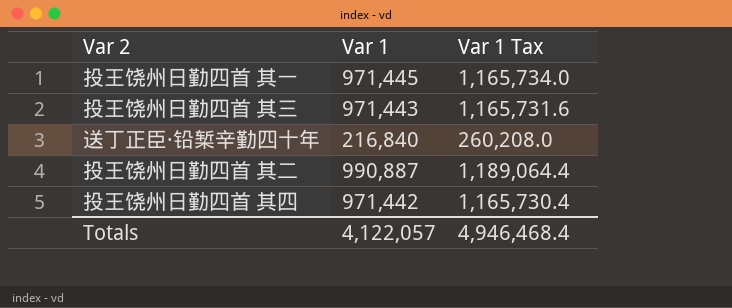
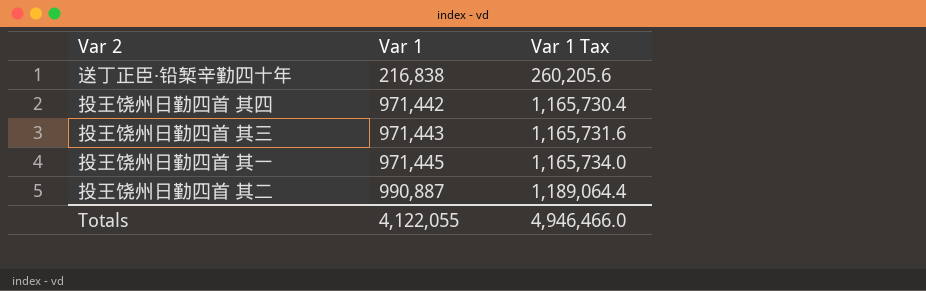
row order: none -> Var 1 ascending
送丁正臣·铅椠辛勤四十年 | Var 1: 216,840 -> 216,838
送丁正臣·铅椠辛勤四十年 | Var 1 Tax: 260,208.0 -> 260,205.6
Totals | Var 1: 4,122,057 -> 4,122,055
Totals | Var 1 Tax: 4,946,468.4 -> 4,946,466.0

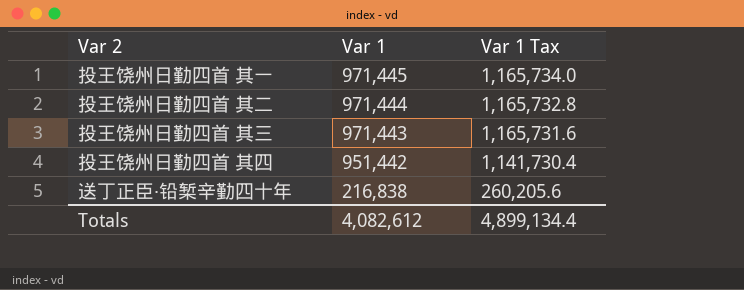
row order: Var 1 ascending -> Var 1 descending
投王饶州日勤四首 其二 | Var 1: 990,887 -> 971,444
投王饶州日勤四首 其二 | Var 1 Tax: 1,189,064.4 -> 1,165,732.8
投王饶州日勤四首 其四 | Var 1: 971,442 -> 951,442
投王饶州日勤四首 其四 | Var 1 Tax: 1,165,730.4 -> 1,141,730.4
Totals | Var 1: 4,122,055 -> 4,082,612
Totals | Var 1 Tax: 4,946,466.0 -> 4,899,134.4

